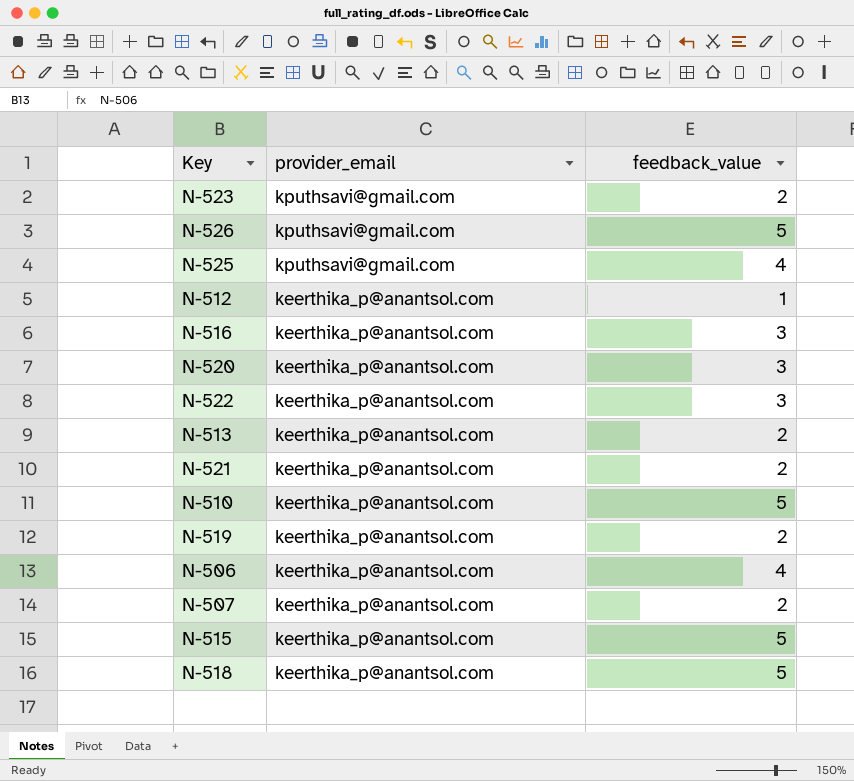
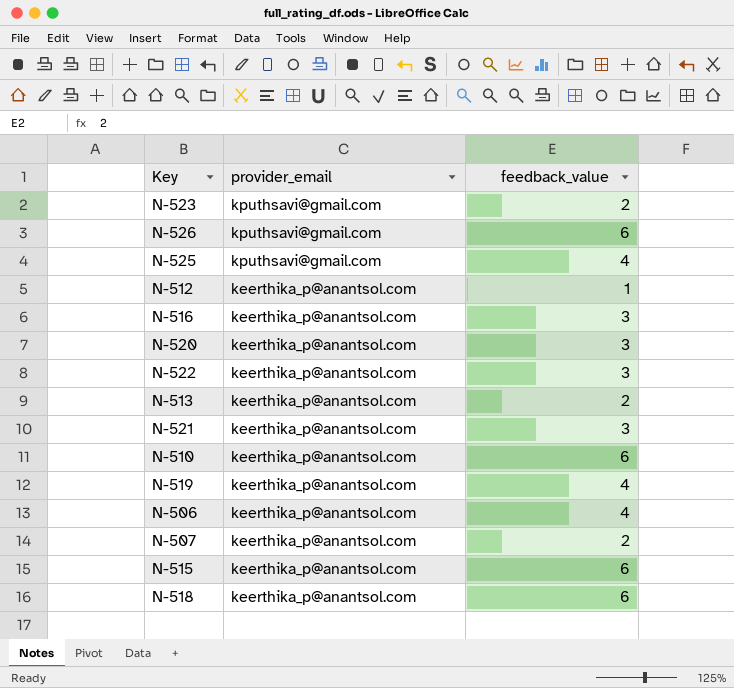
N-526 | feedback_value: 5 -> 6
N-521 | feedback_value: 2 -> 3
N-510 | feedback_value: 5 -> 6
N-519 | feedback_value: 2 -> 4
N-515 | feedback_value: 5 -> 6
N-518 | feedback_value: 5 -> 6

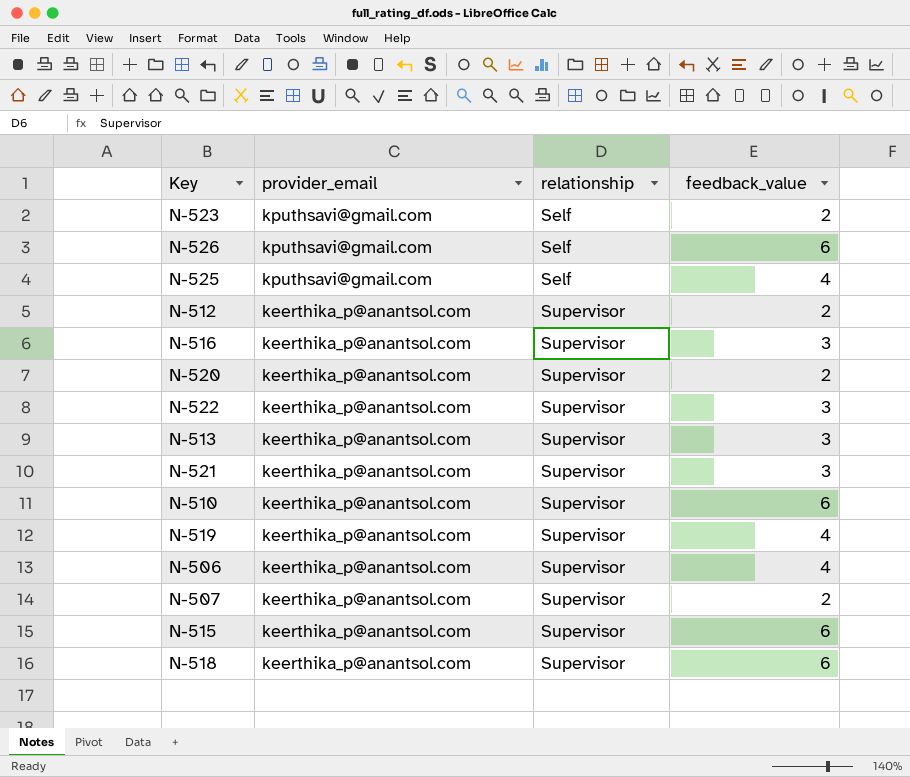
column relationship | position: none -> 3
N-512 | feedback_value: 1 -> 2
N-520 | feedback_value: 3 -> 2
N-513 | feedback_value: 2 -> 3

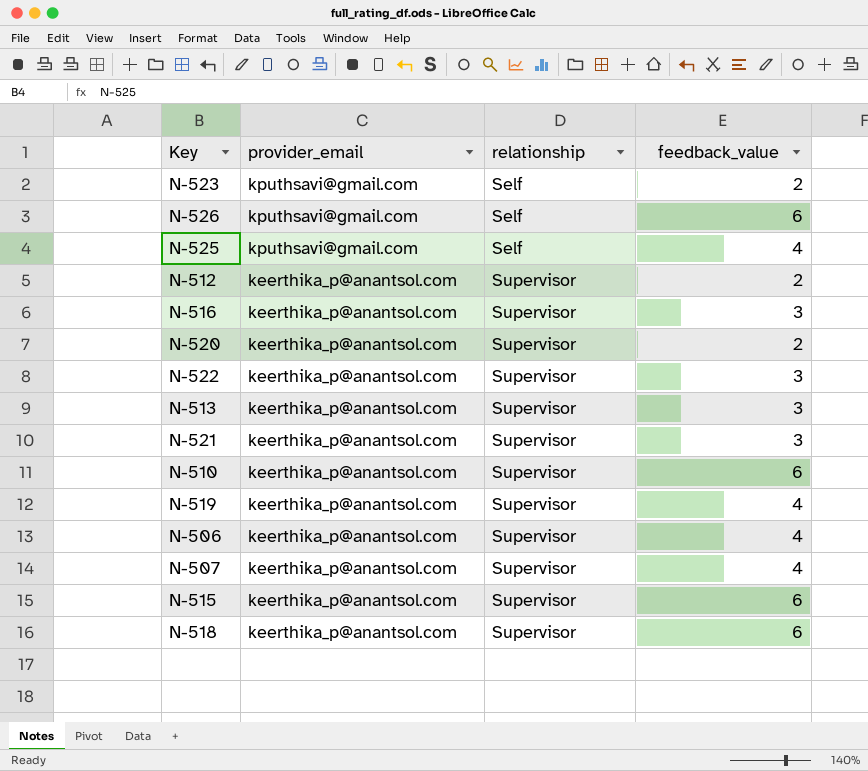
N-507 | feedback_value: 2 -> 4

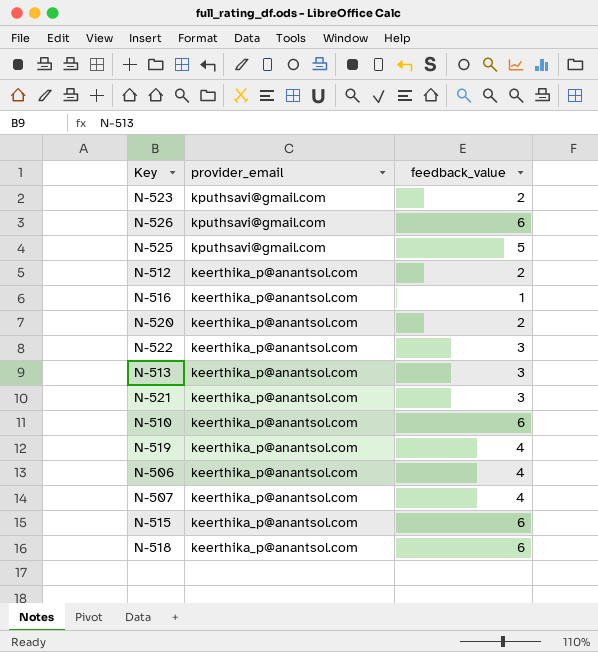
column relationship | position: 3 -> none
N-525 | feedback_value: 4 -> 5
N-516 | feedback_value: 3 -> 1

